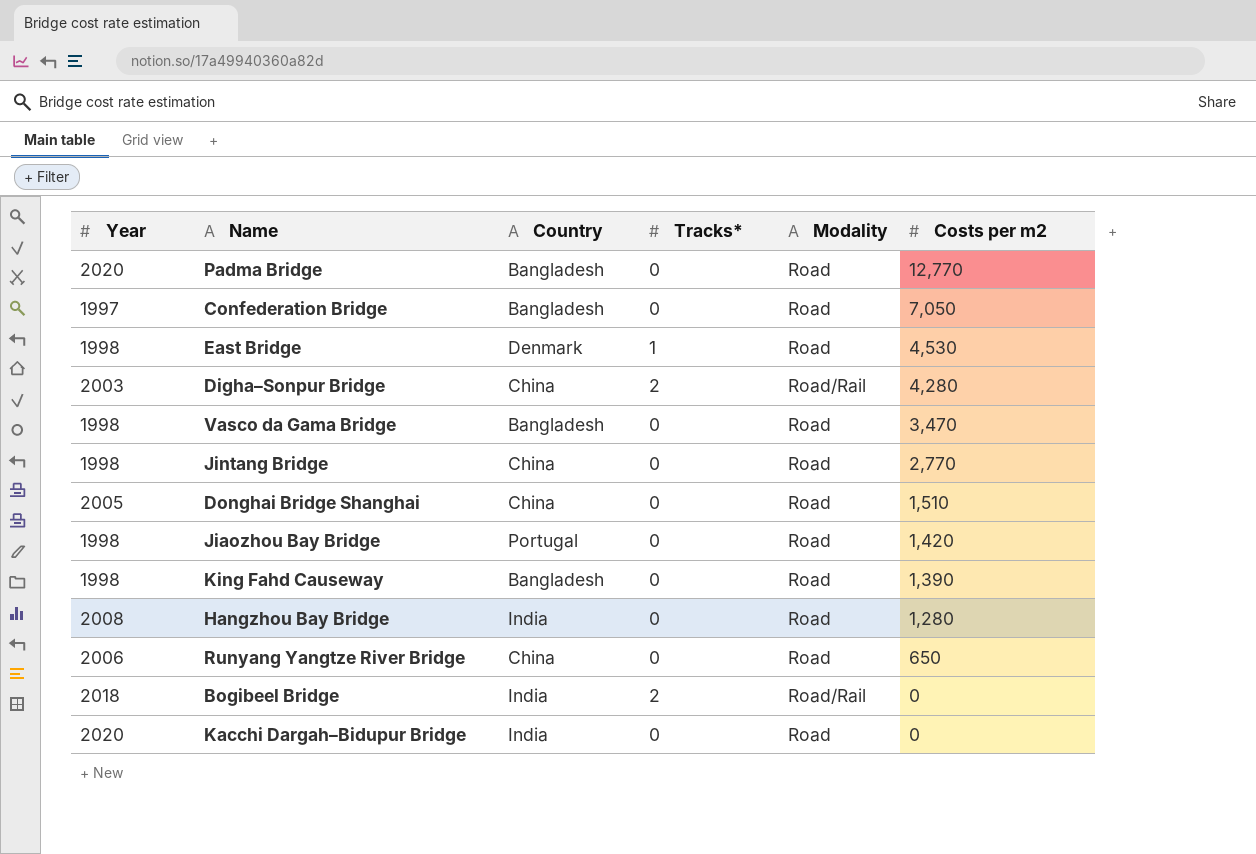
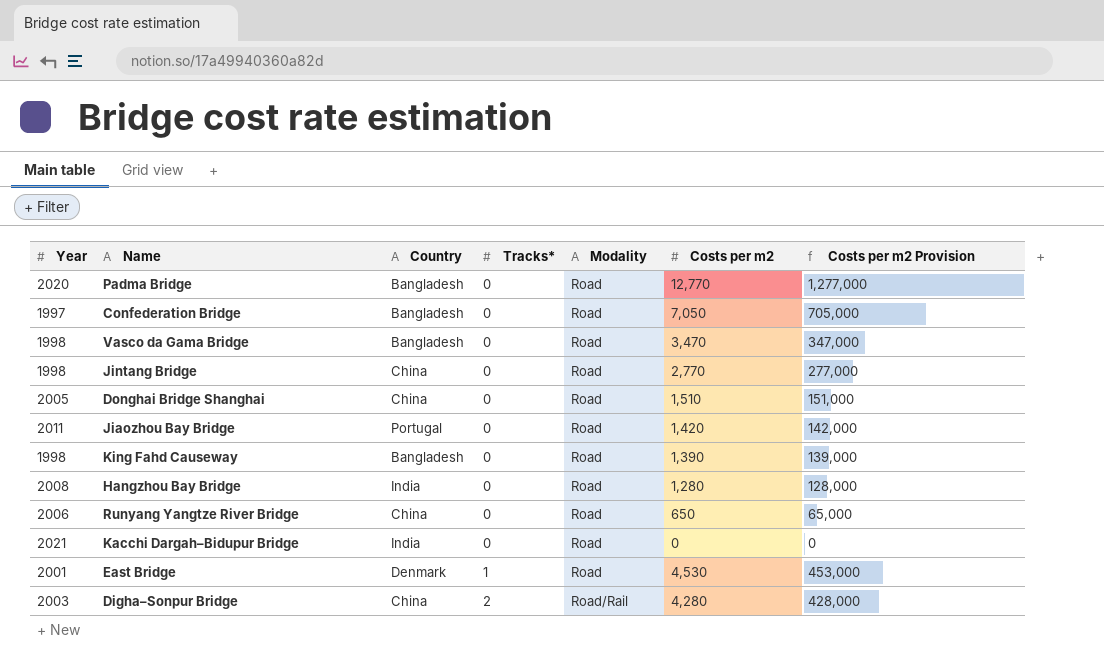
row order: Costs per m2 descending -> Tracks* ascending
column Costs per m2 Provision | formula: none -> [Costs per m2] * 100
row Bogibeel Bridge: 2018 | India | 2 | Road/Rail | 0 -> none
Jiaozhou Bay Bridge | Year: 1998 -> 2011
Kacchi Dargah–Bidupur Bridge | Year: 2020 -> 2021
East Bridge | Year: 1998 -> 2001

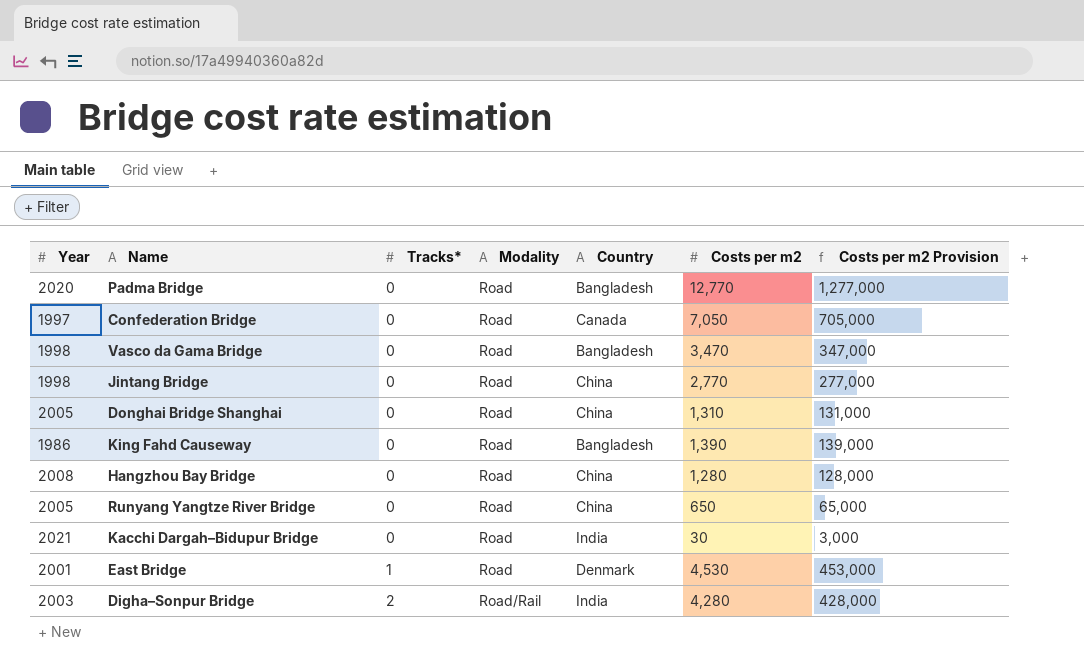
column Country | position: 3 -> 5
row Jiaozhou Bay Bridge: 2011 | Portugal | 0 | Road | 1,420 | 142,000 -> none
Confederation Bridge | Country: Bangladesh -> Canada
Donghai Bridge Shanghai | Costs per m2: 1,510 -> 1,310
Donghai Bridge Shanghai | Costs per m2 Provision: 151,000 -> 131,000
King Fahd Causeway | Year: 1998 -> 1986
Hangzhou Bay Bridge | Country: India -> China
Runyang Yangtze River Bridge | Year: 2006 -> 2005
Kacchi Dargah–Bidupur Bridge | Costs per m2: 0 -> 30
Kacchi Dargah–Bidupur Bridge | Costs per m2 Provision: 0 -> 3,000
Digha–Sonpur Bridge | Country: China -> India

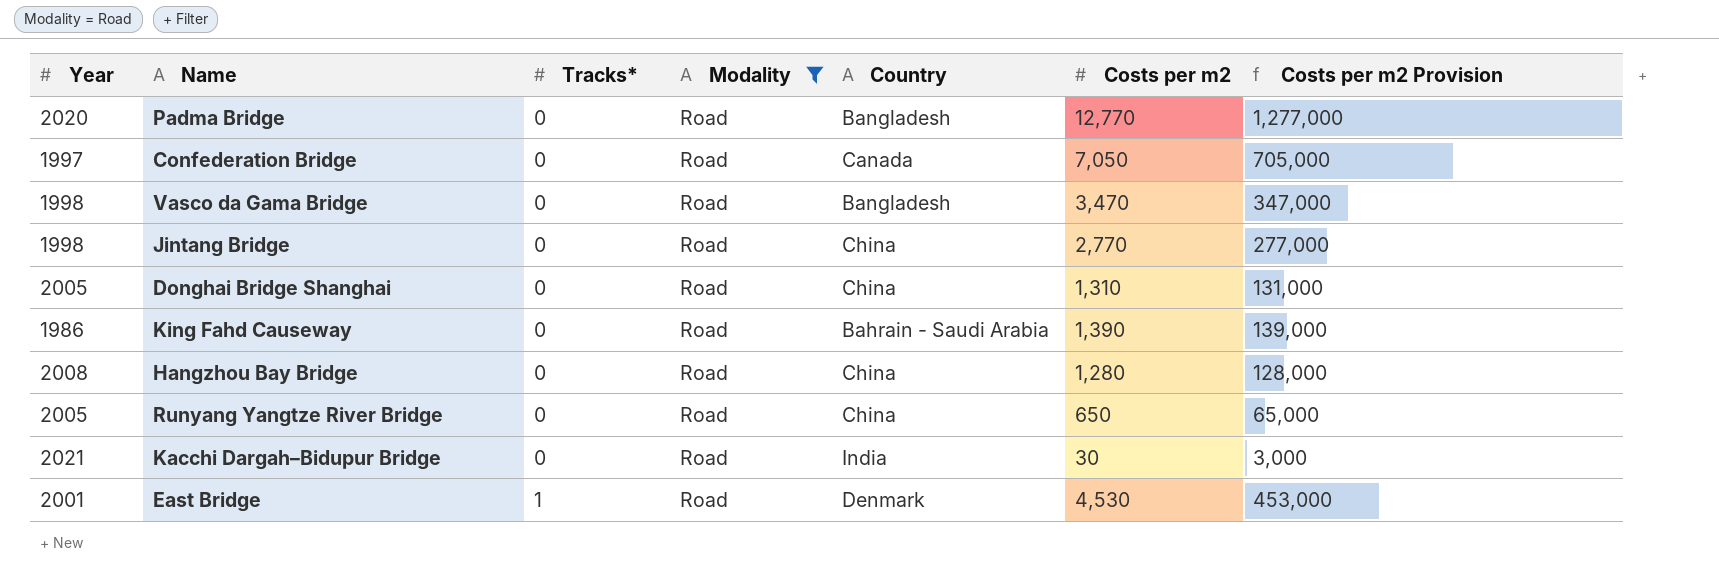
filter: none -> Modality = Road
King Fahd Causeway | Country: Bangladesh -> Bahrain - Saudi Arabia

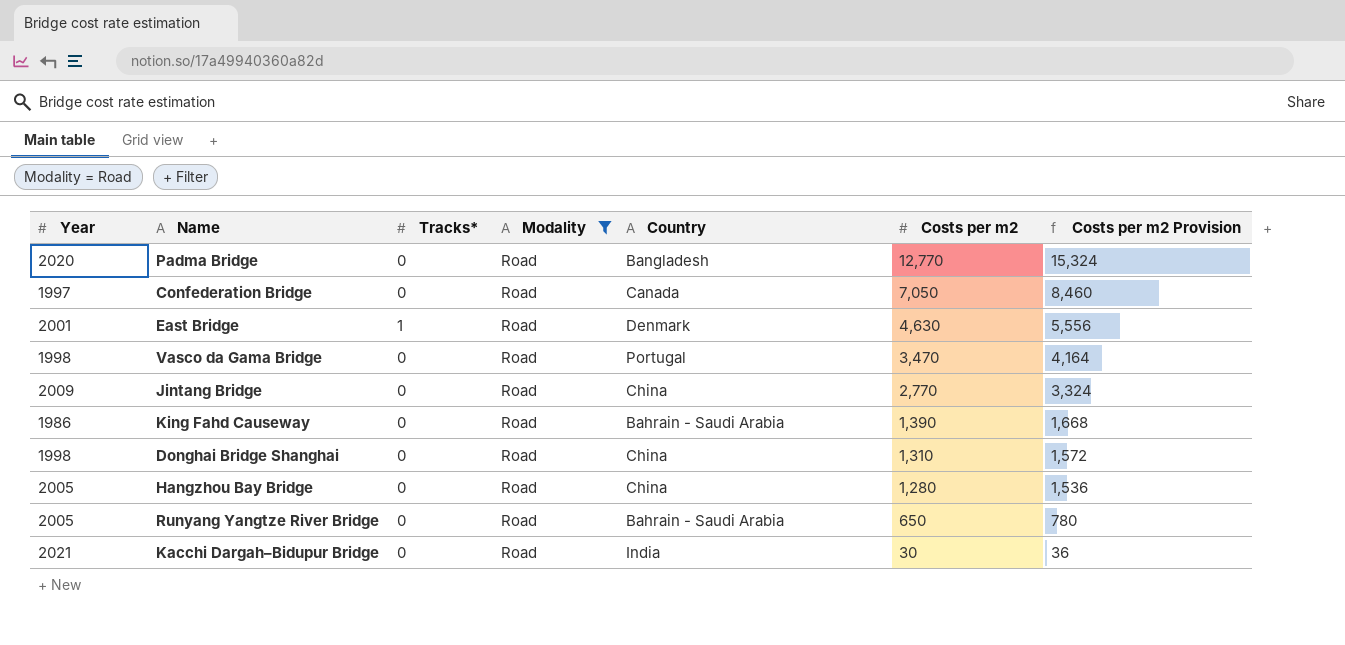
row order: Tracks* ascending -> Costs per m2 descending
column Costs per m2 Provision | formula: [Costs per m2] * 100 -> [Costs per m2] * 1.2
East Bridge | Costs per m2: 4,530 -> 4,630
Vasco da Gama Bridge | Country: Bangladesh -> Portugal
Jintang Bridge | Year: 1998 -> 2009
Donghai Bridge Shanghai | Year: 2005 -> 1998
Hangzhou Bay Bridge | Year: 2008 -> 2005
Runyang Yangtze River Bridge | Country: China -> Bahrain - Saudi Arabia

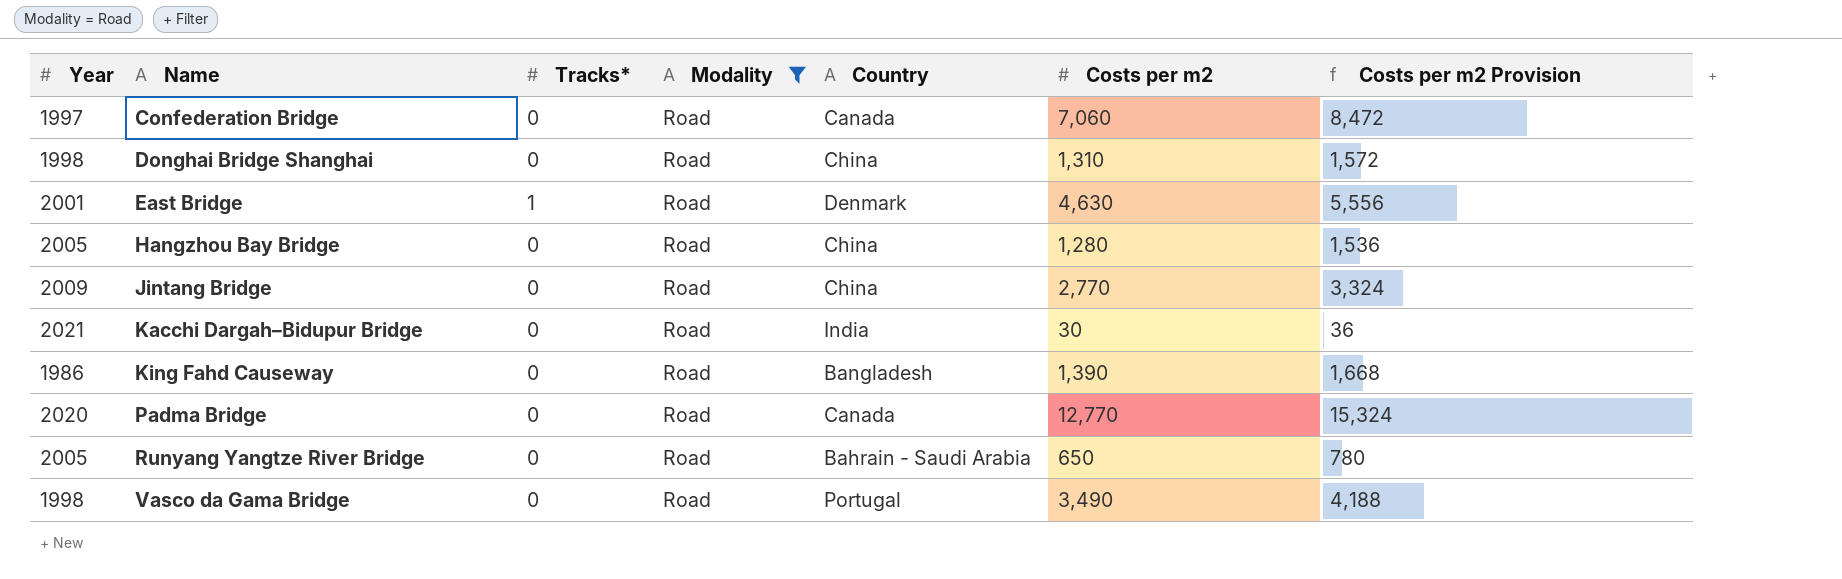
row order: Costs per m2 descending -> Name ascending
Confederation Bridge | Costs per m2: 7,050 -> 7,060
Confederation Bridge | Costs per m2 Provision: 8,460 -> 8,472
King Fahd Causeway | Country: Bahrain - Saudi Arabia -> Bangladesh
Padma Bridge | Country: Bangladesh -> Canada
Vasco da Gama Bridge | Costs per m2: 3,470 -> 3,490
Vasco da Gama Bridge | Costs per m2 Provision: 4,164 -> 4,188

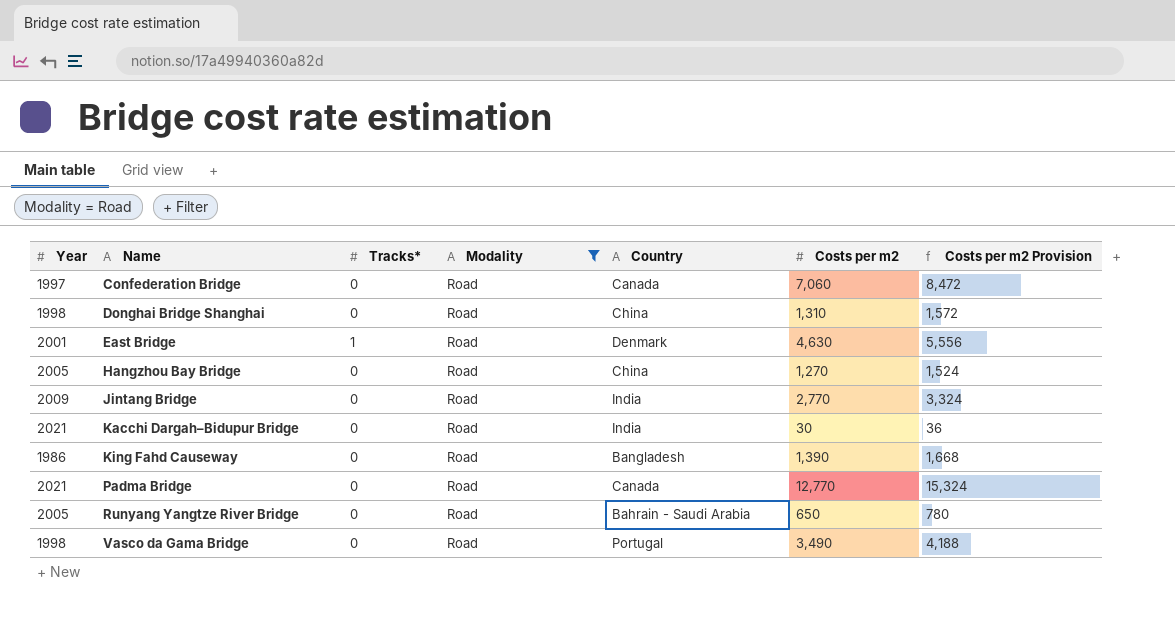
Hangzhou Bay Bridge | Costs per m2: 1,280 -> 1,270
Hangzhou Bay Bridge | Costs per m2 Provision: 1,536 -> 1,524
Jintang Bridge | Country: China -> India
Padma Bridge | Year: 2020 -> 2021

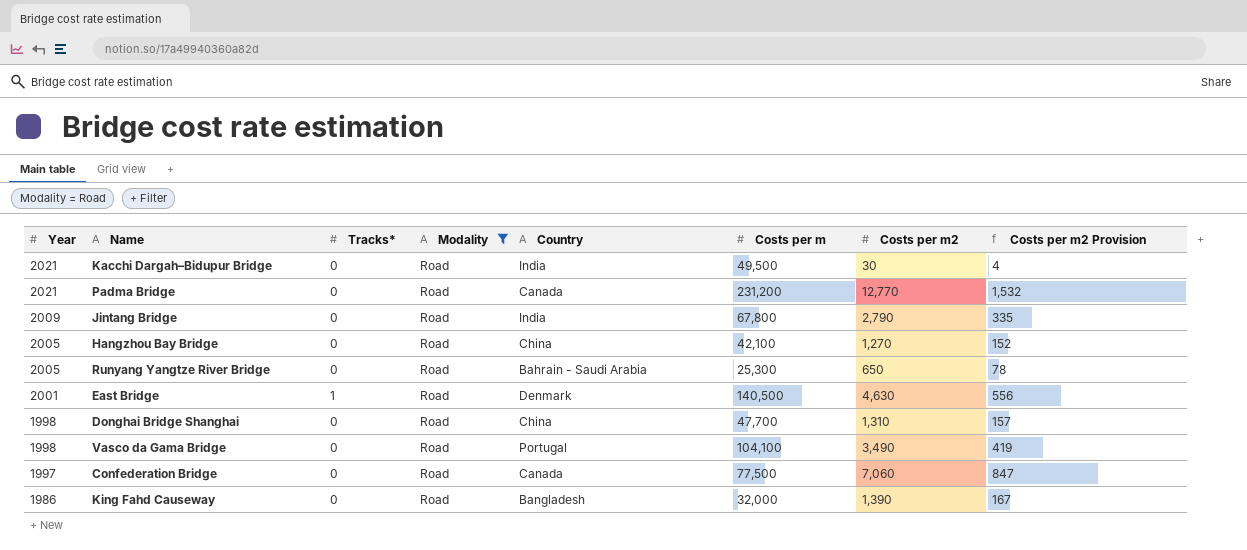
row order: Name ascending -> Year descending
column Costs per m | position: none -> 6
column Costs per m2 Provision | formula: [Costs per m2] * 1.2 -> [Costs per m2] * 0.12
Jintang Bridge | Costs per m2: 2,770 -> 2,790

